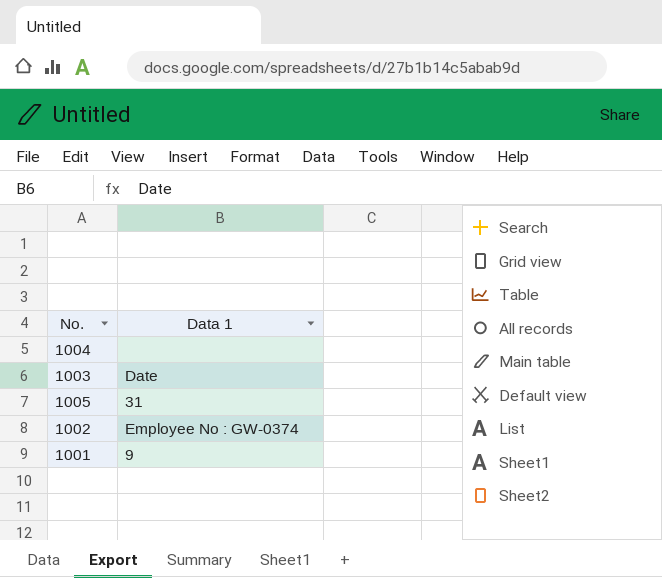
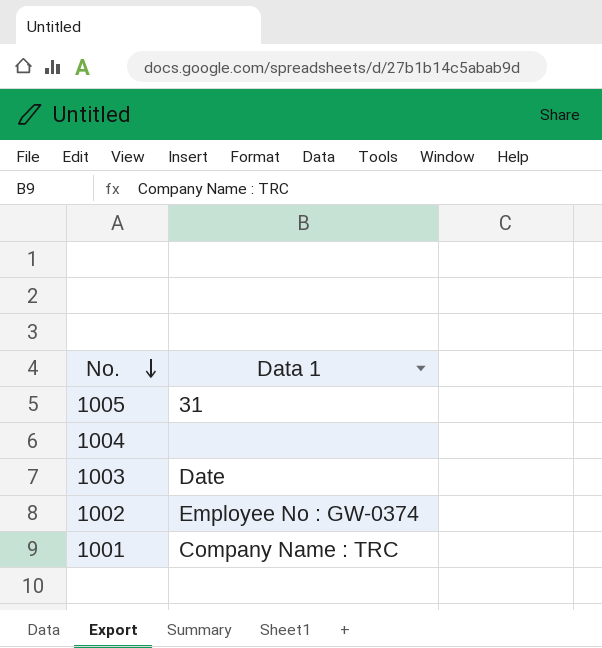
row order: none -> No. descending
1001 | Data 1: 9 -> Company Name : TRC

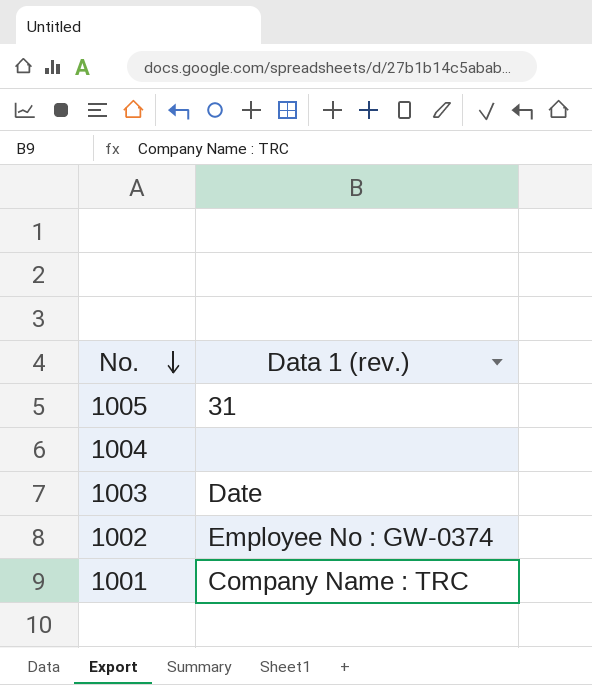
column name: Data 1 -> Data 1 (rev.)

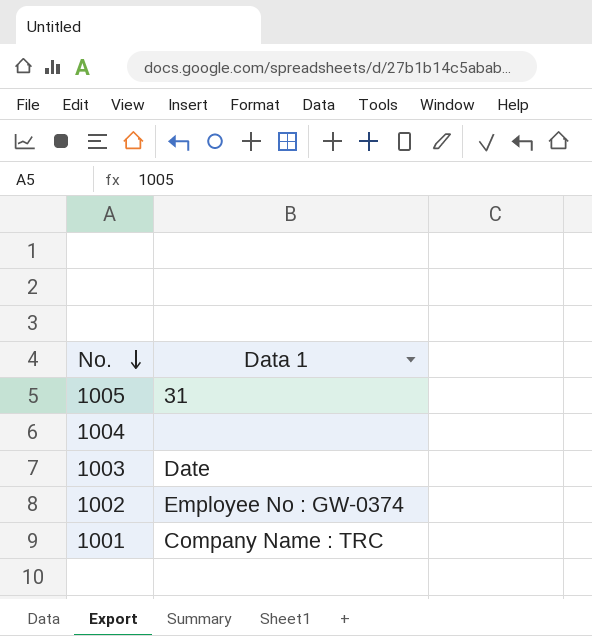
column name: Data 1 (rev.) -> Data 1

